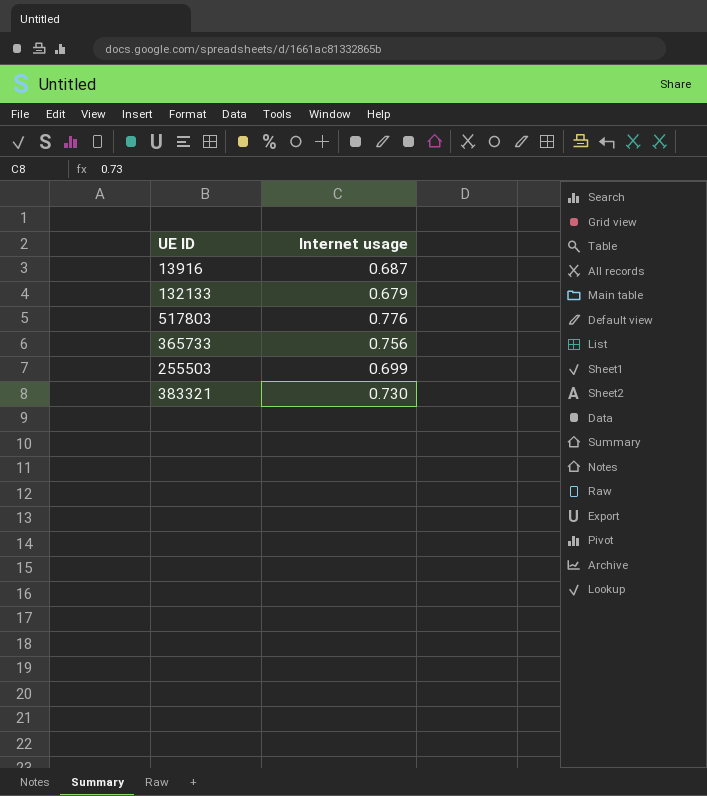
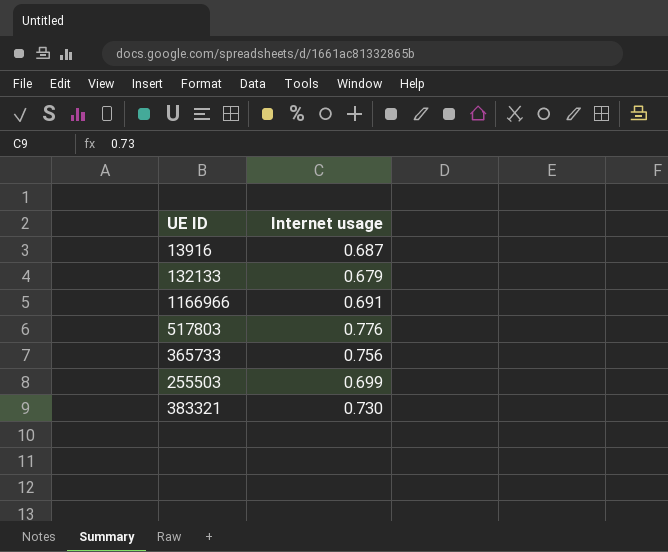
row 1166966: none -> 0.691

